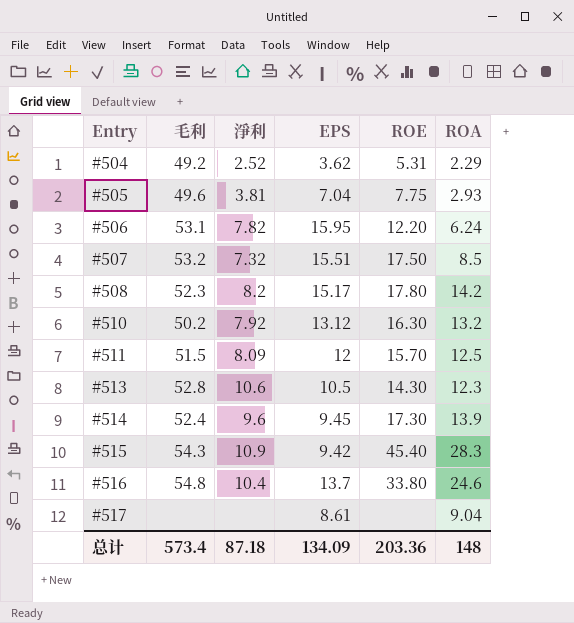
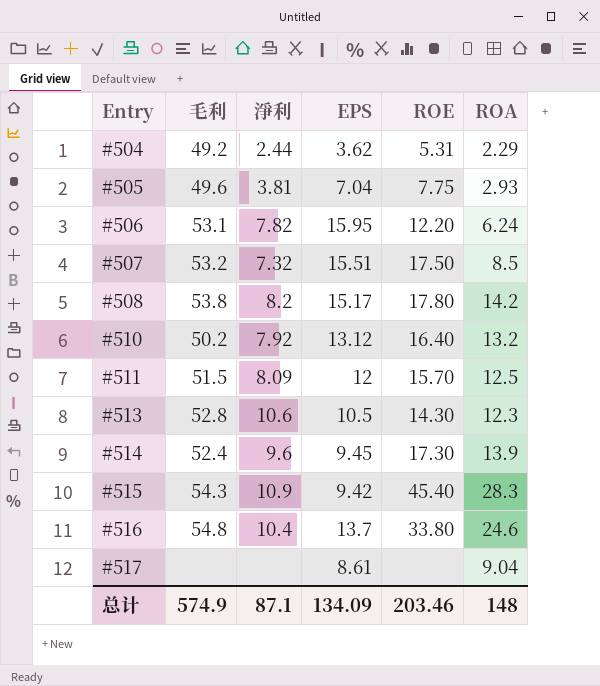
#504 | 淨利: 2.52 -> 2.44
#508 | 毛利: 52.3 -> 53.8
#510 | ROE: 16.30 -> 16.40
总计 | 毛利: 573.4 -> 574.9
总计 | 淨利: 87.18 -> 87.1
总计 | ROE: 203.36 -> 203.46

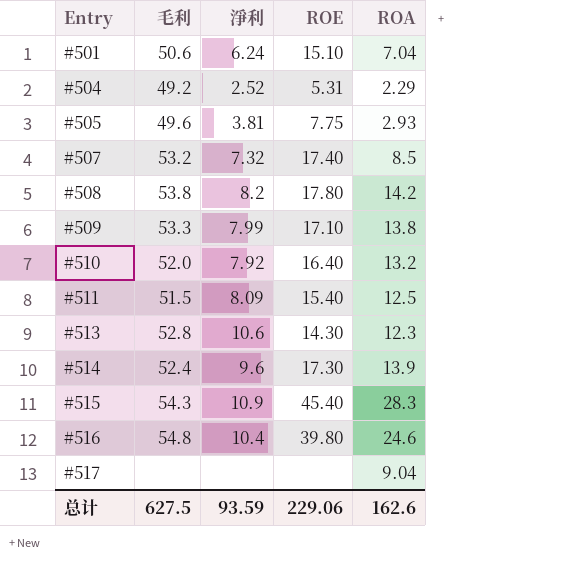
column EPS | position: 4 -> none
row #506: 53.1 | 7.82 | 15.95 | 12.20 | 6.24 -> none
row #501: none -> 50.6 | 6.24 | 15.10 | 7.04
#504 | 淨利: 2.44 -> 2.52
#507 | ROE: 17.50 -> 17.40
row #509: none -> 53.3 | 7.99 | 17.10 | 13.8
#510 | 毛利: 50.2 -> 52.0
#511 | ROE: 15.70 -> 15.40
#516 | ROE: 33.80 -> 39.80
总计 | 毛利: 574.9 -> 627.5
总计 | 淨利: 87.1 -> 93.59
总计 | ROE: 203.46 -> 229.06
总计 | ROA: 148 -> 162.6

